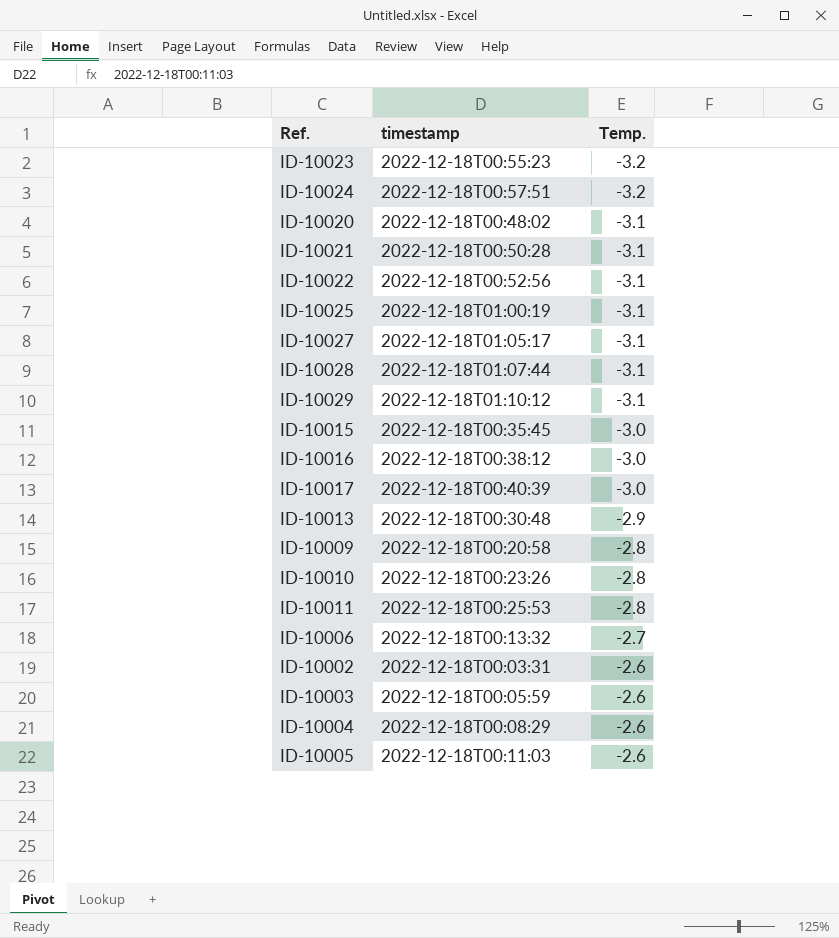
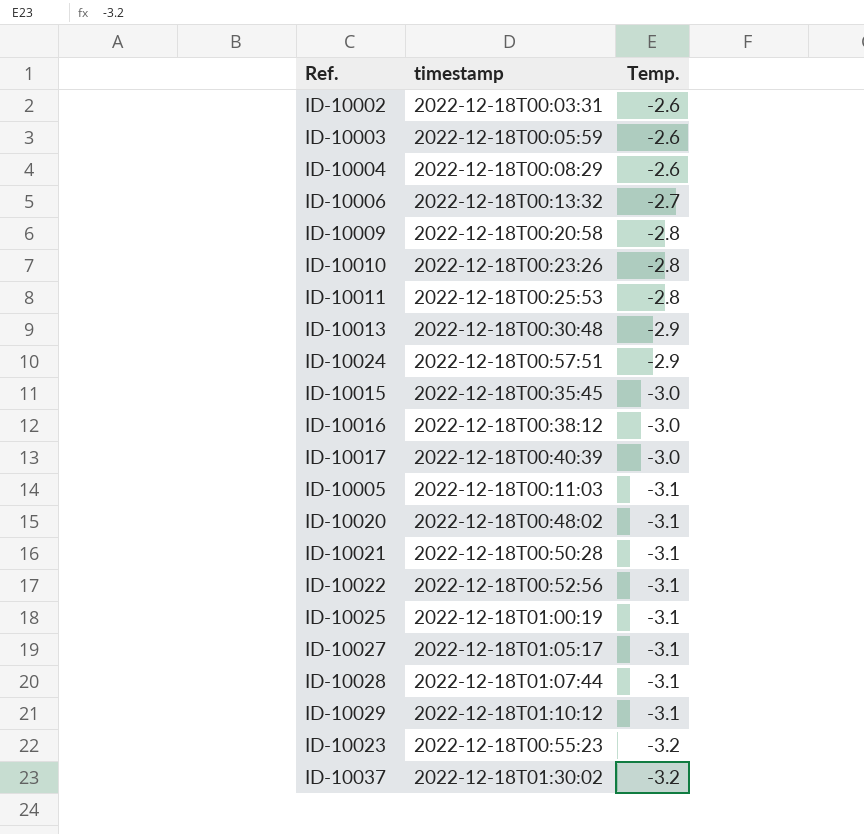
row order: Temp. ascending -> Temp. descending
ID-10024 | Temp.: -3.2 -> -2.9
ID-10005 | Temp.: -2.6 -> -3.1
row ID-10037: none -> 2022-12-18T01:30:02 | -3.2

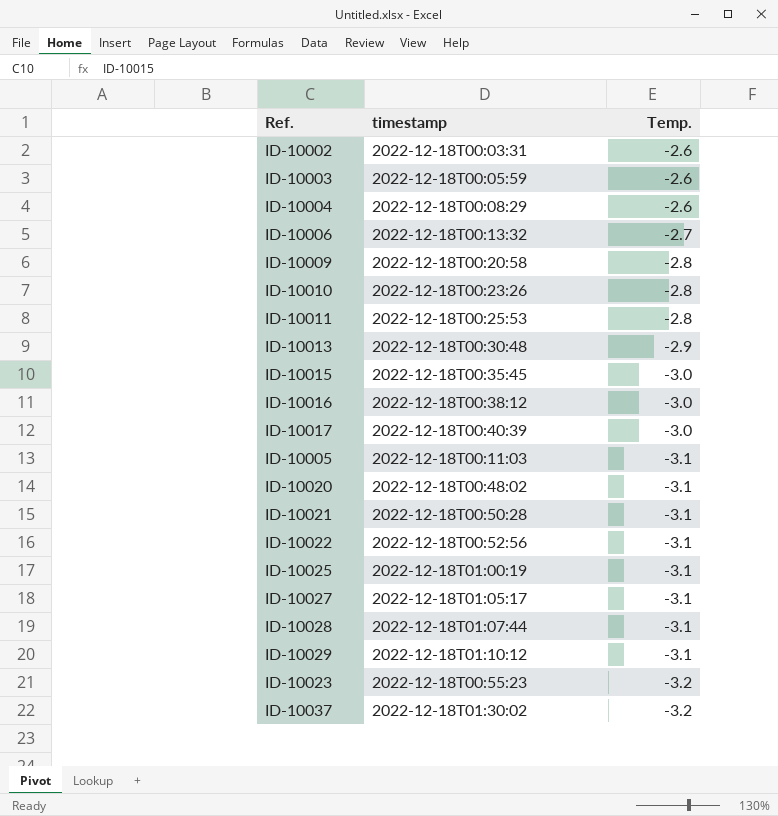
row ID-10024: 2022-12-18T00:57:51 | -2.9 -> none

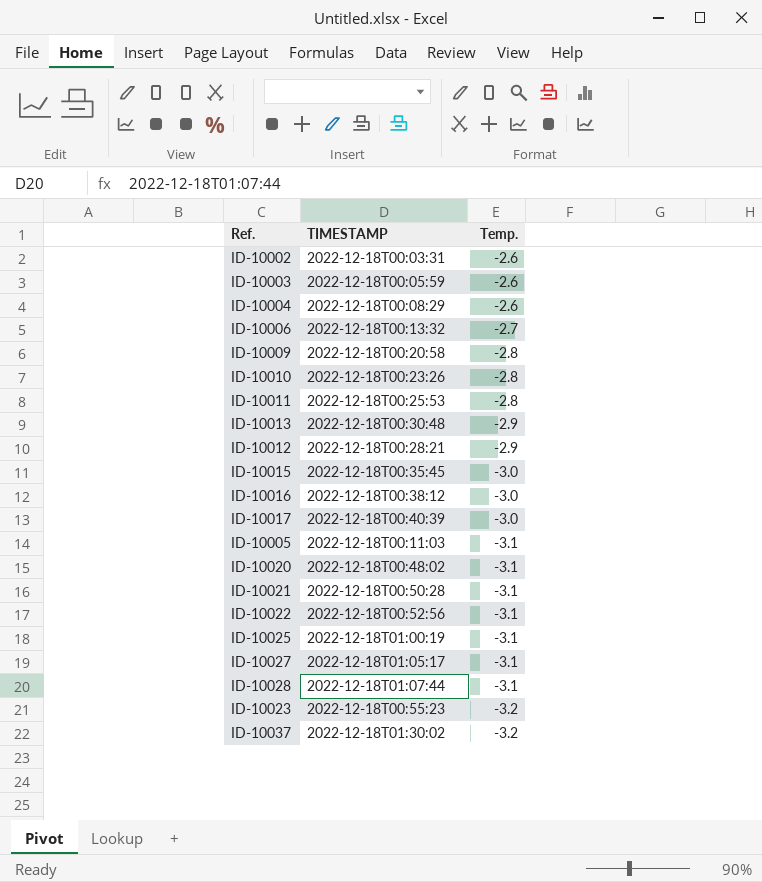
column name: timestamp -> TIMESTAMP
row ID-10029: 2022-12-18T01:10:12 | -3.1 -> none
row ID-10012: none -> 2022-12-18T00:28:21 | -2.9

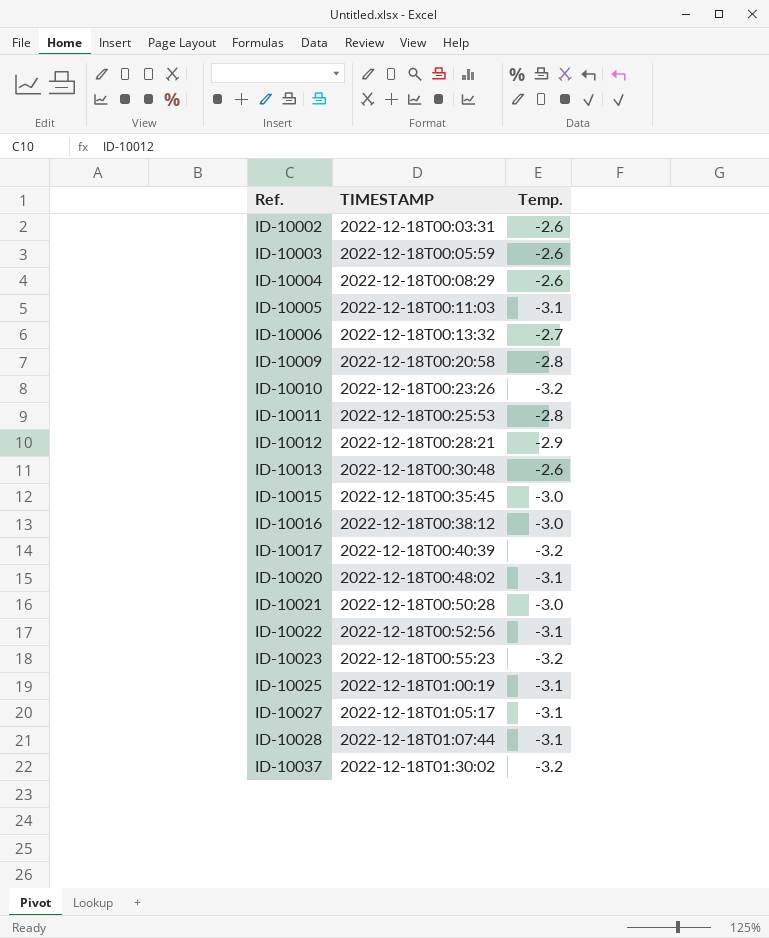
row order: Temp. descending -> Ref. ascending
ID-10010 | Temp.: -2.8 -> -3.2
ID-10013 | Temp.: -2.9 -> -2.6
ID-10017 | Temp.: -3.0 -> -3.2
ID-10021 | Temp.: -3.1 -> -3.0

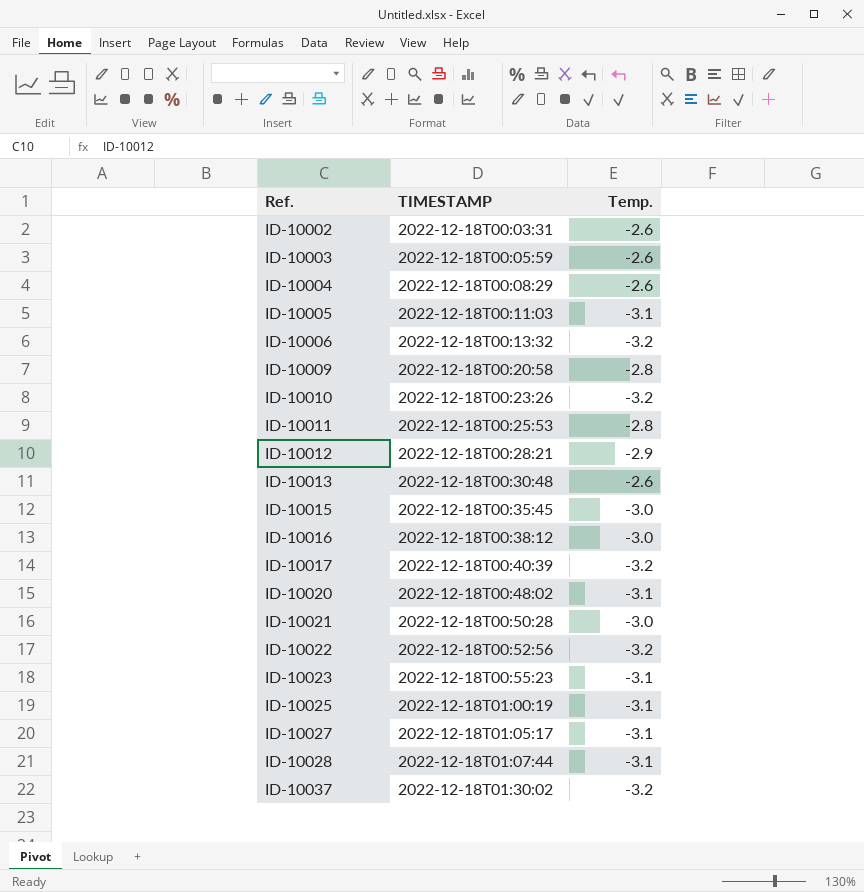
ID-10006 | Temp.: -2.7 -> -3.2
ID-10022 | Temp.: -3.1 -> -3.2
ID-10023 | Temp.: -3.2 -> -3.1

